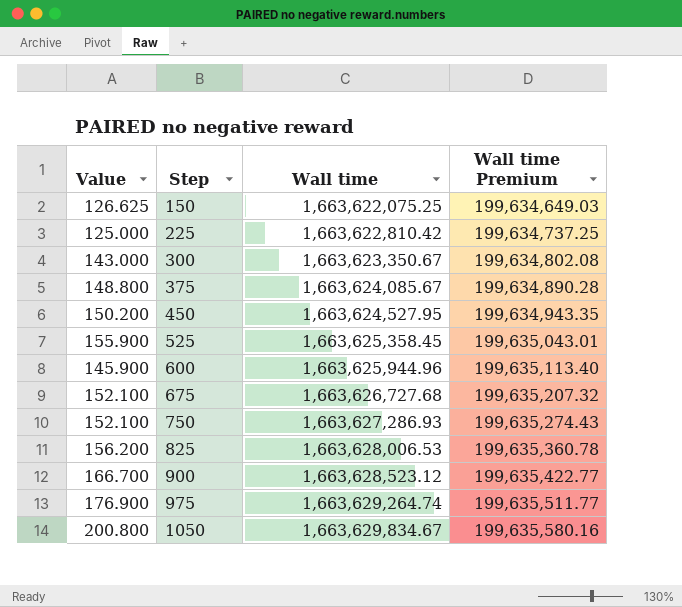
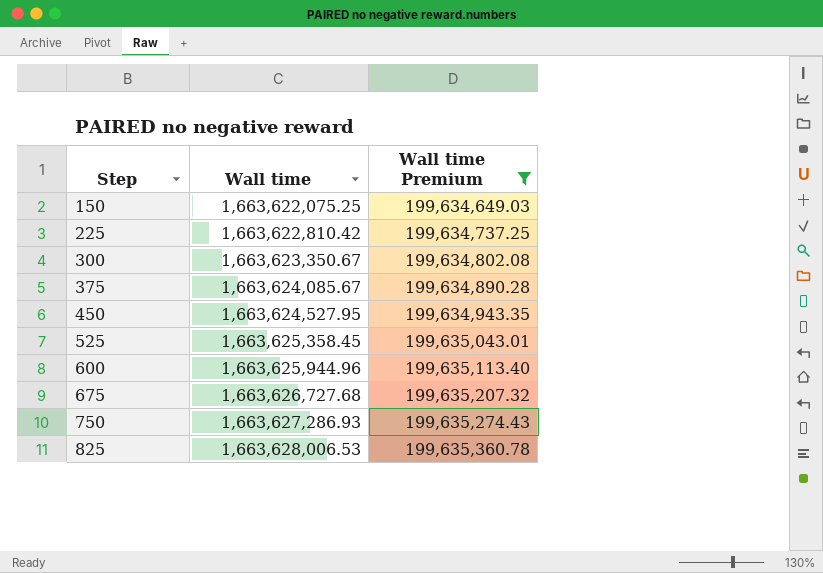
filter: none -> Wall time Premium <= 199,635,360.78
column Value | position: 1 -> none

